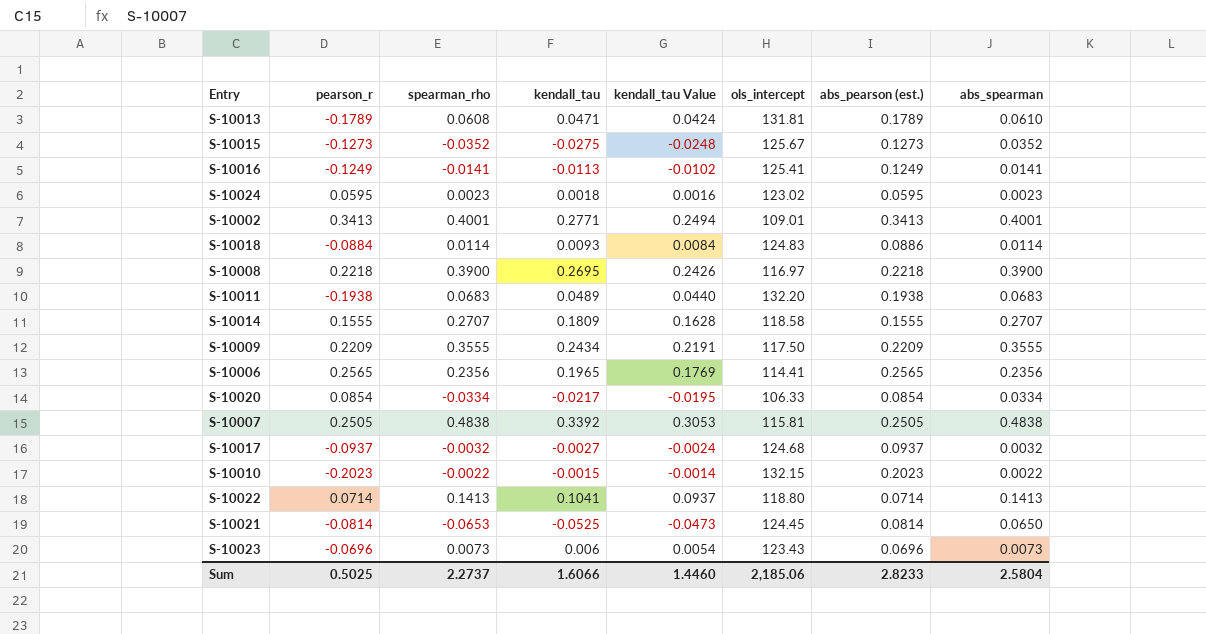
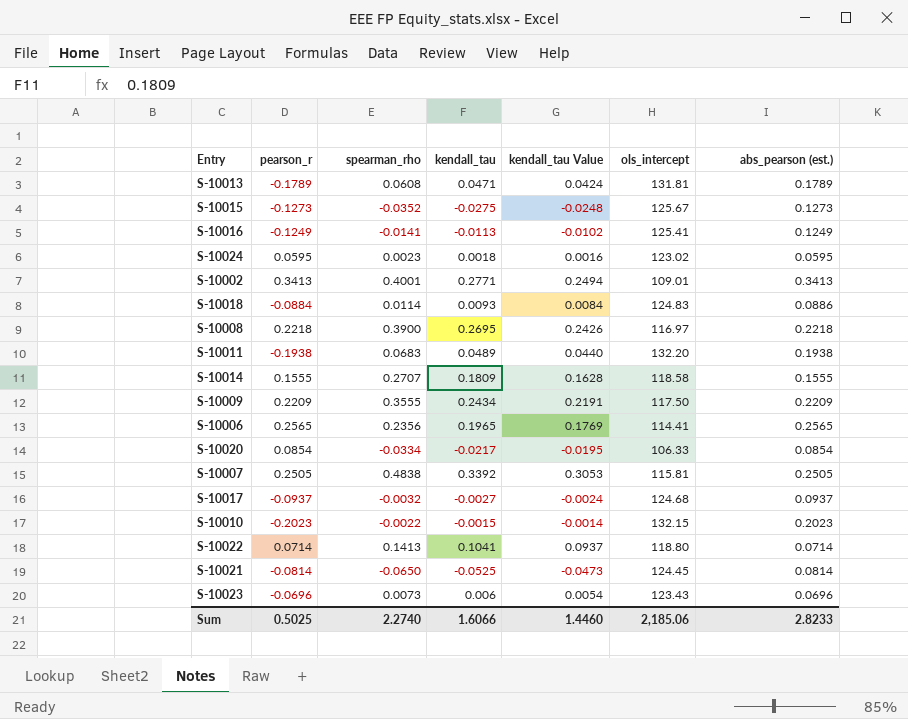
column abs_spearman | position: 8 -> none
S-10021 | spearman_rho: -0.0653 -> -0.0650
Sum | spearman_rho: 2.2737 -> 2.2740

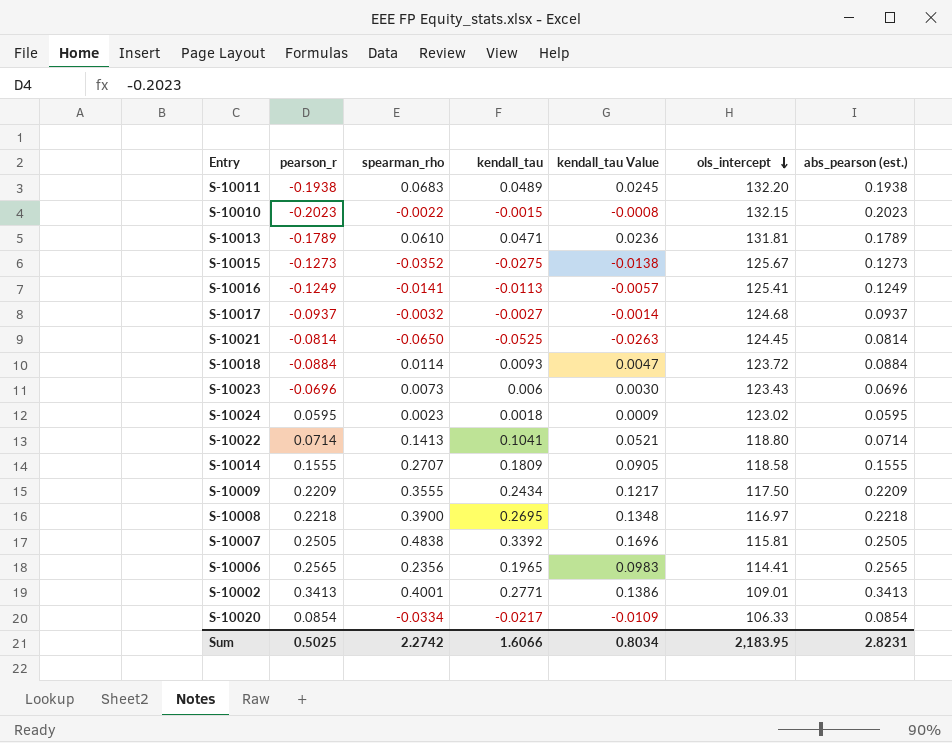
row order: none -> ols_intercept descending
column kendall_tau Value | formula: [kendall_tau] * 0.9 -> [kendall_tau] * 0.5
S-10013 | spearman_rho: 0.0608 -> 0.0610
S-10018 | ols_intercept: 124.83 -> 123.72
S-10018 | abs_pearson (est.): 0.0886 -> 0.0884
Sum | spearman_rho: 2.2740 -> 2.2742
Sum | kendall_tau Value: 1.4460 -> 0.8034
Sum | ols_intercept: 2,185.06 -> 2,183.95
Sum | abs_pearson (est.): 2.8233 -> 2.8231

